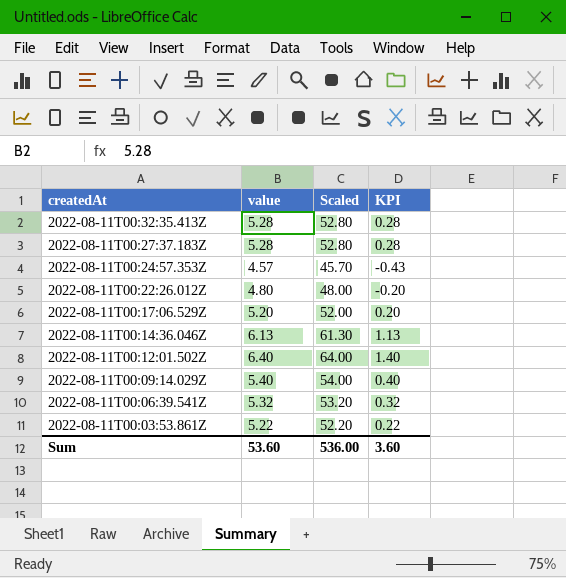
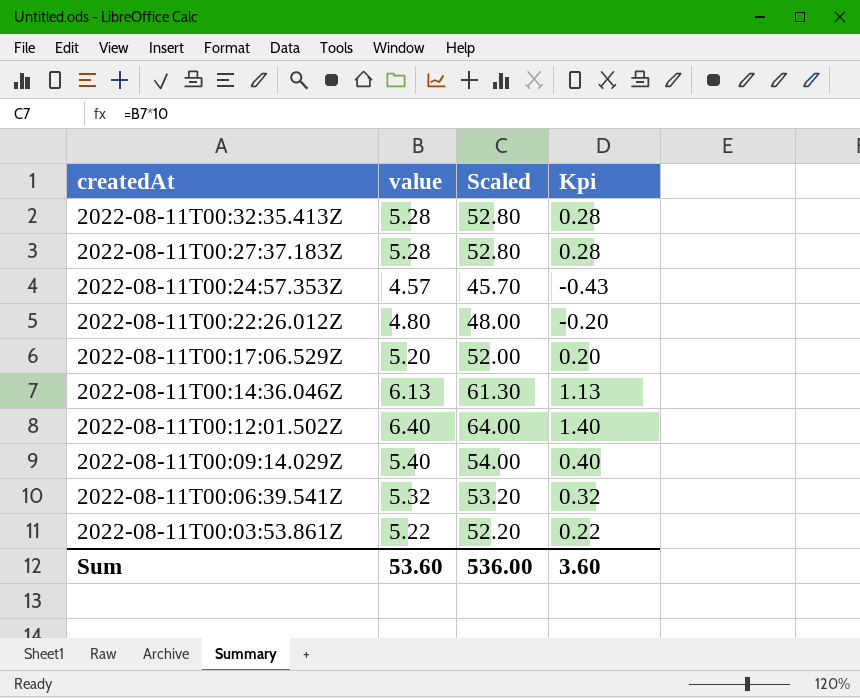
column name: KPI -> Kpi

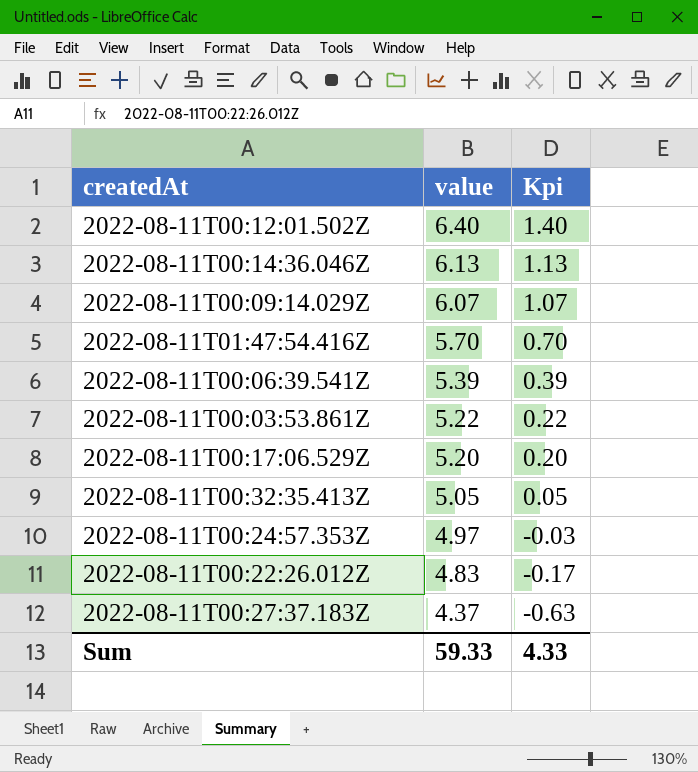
row order: createdAt descending -> value descending
column Scaled | formula: [value] * 10 -> none
2022-08-11T00:09:14.029Z | value: 5.40 -> 6.07
2022-08-11T00:09:14.029Z | Kpi: 0.40 -> 1.07
row 2022-08-11T01:47:54.416Z: none -> 5.70 | 0.70
2022-08-11T00:06:39.541Z | value: 5.32 -> 5.39
2022-08-11T00:06:39.541Z | Kpi: 0.32 -> 0.39
2022-08-11T00:32:35.413Z | value: 5.28 -> 5.05
2022-08-11T00:32:35.413Z | Kpi: 0.28 -> 0.05
2022-08-11T00:24:57.353Z | value: 4.57 -> 4.97
2022-08-11T00:24:57.353Z | Kpi: -0.43 -> -0.03
2022-08-11T00:22:26.012Z | value: 4.80 -> 4.83
2022-08-11T00:22:26.012Z | Kpi: -0.20 -> -0.17
2022-08-11T00:27:37.183Z | value: 5.28 -> 4.37
2022-08-11T00:27:37.183Z | Kpi: 0.28 -> -0.63
Sum | value: 53.60 -> 59.33
Sum | Kpi: 3.60 -> 4.33

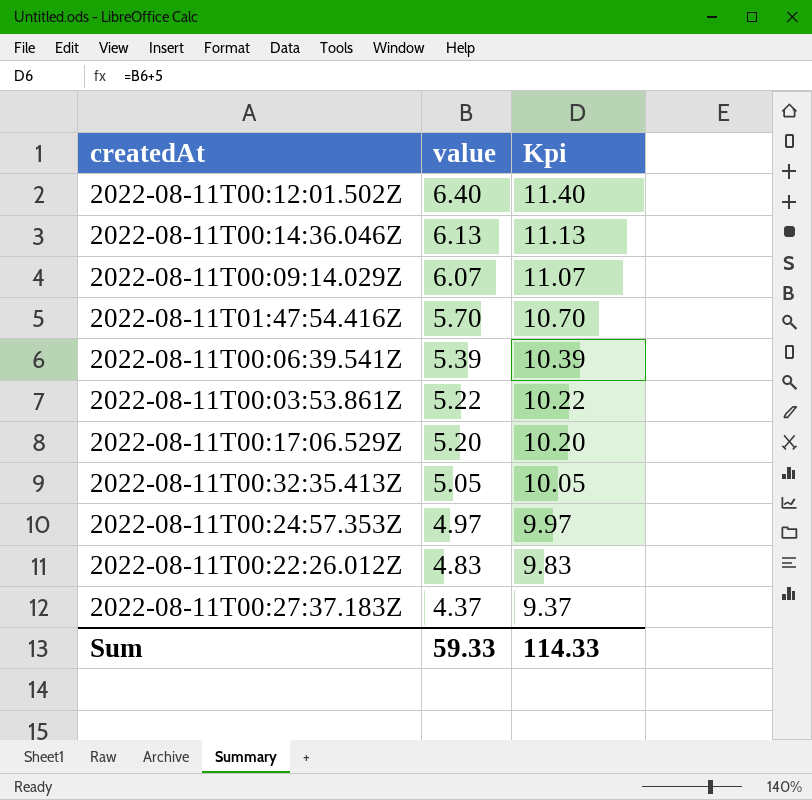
column Kpi | formula: [value] - 5 -> [value] + 5
Sum | Kpi: 4.33 -> 114.33

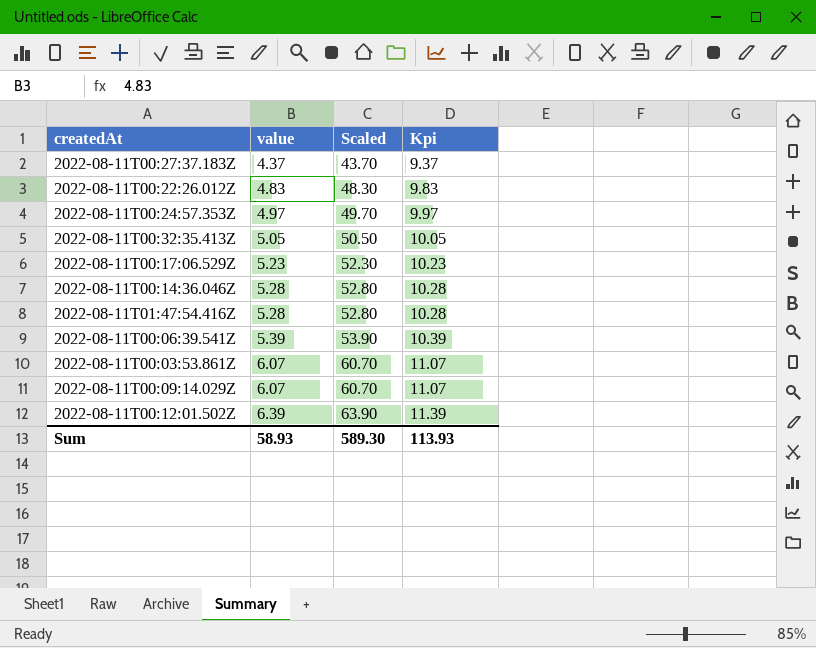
row order: value descending -> value ascending
column Scaled | formula: none -> [value] * 10
2022-08-11T00:17:06.529Z | value: 5.20 -> 5.23
2022-08-11T00:17:06.529Z | Kpi: 10.20 -> 10.23
2022-08-11T00:14:36.046Z | value: 6.13 -> 5.28
2022-08-11T00:14:36.046Z | Kpi: 11.13 -> 10.28
2022-08-11T01:47:54.416Z | value: 5.70 -> 5.28
2022-08-11T01:47:54.416Z | Kpi: 10.70 -> 10.28
2022-08-11T00:03:53.861Z | value: 5.22 -> 6.07
2022-08-11T00:03:53.861Z | Kpi: 10.22 -> 11.07
2022-08-11T00:12:01.502Z | value: 6.40 -> 6.39
2022-08-11T00:12:01.502Z | Kpi: 11.40 -> 11.39
Sum | value: 59.33 -> 58.93
Sum | Kpi: 114.33 -> 113.93

